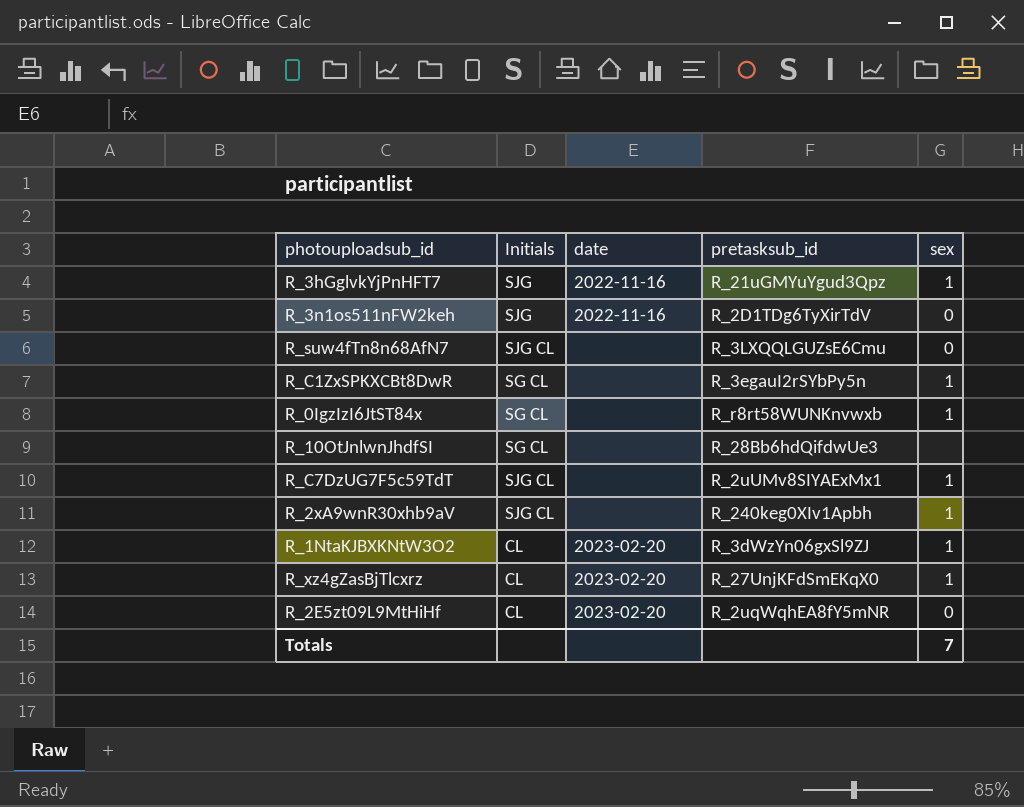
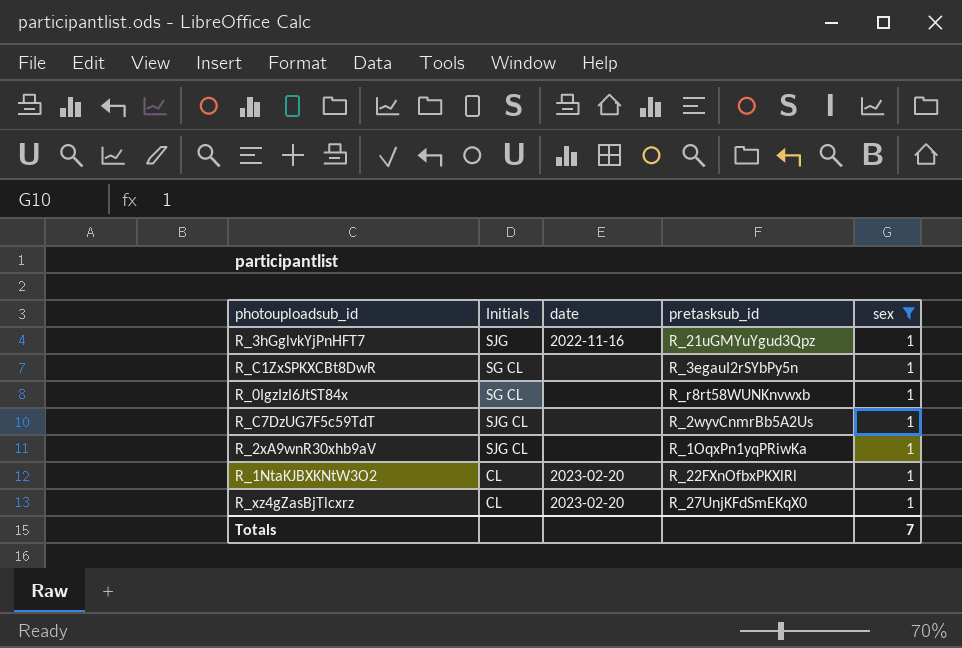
filter: none -> sex = 1
R_C7DzUG7F5c59TdT | pretasksub_id: R_2uUMv8SIYAExMx1 -> R_2wyvCnmrBb5A2Us
R_2xA9wnR30xhb9aV | pretasksub_id: R_240keg0XIv1Apbh -> R_1OqxPn1yqPRiwKa
R_1NtaKJBXKNtW3O2 | pretasksub_id: R_3dWzYn06gxSl9ZJ -> R_22FXnOfbxPKXlRl

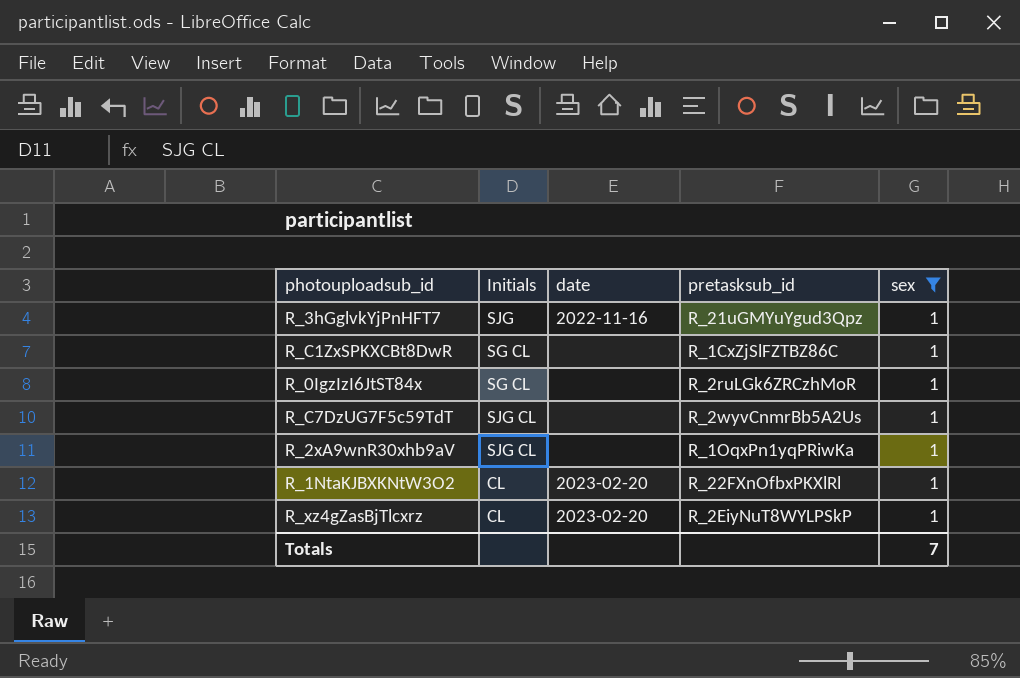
R_C1ZxSPKXCBt8DwR | pretasksub_id: R_3egauI2rSYbPy5n -> R_1CxZjSlFZTBZ86C
R_0IgzIzI6JtST84x | pretasksub_id: R_r8rt58WUNKnvwxb -> R_2ruLGk6ZRCzhMoR
R_xz4gZasBjTlcxrz | pretasksub_id: R_27UnjKFdSmEKqX0 -> R_2EiyNuT8WYLPSkP

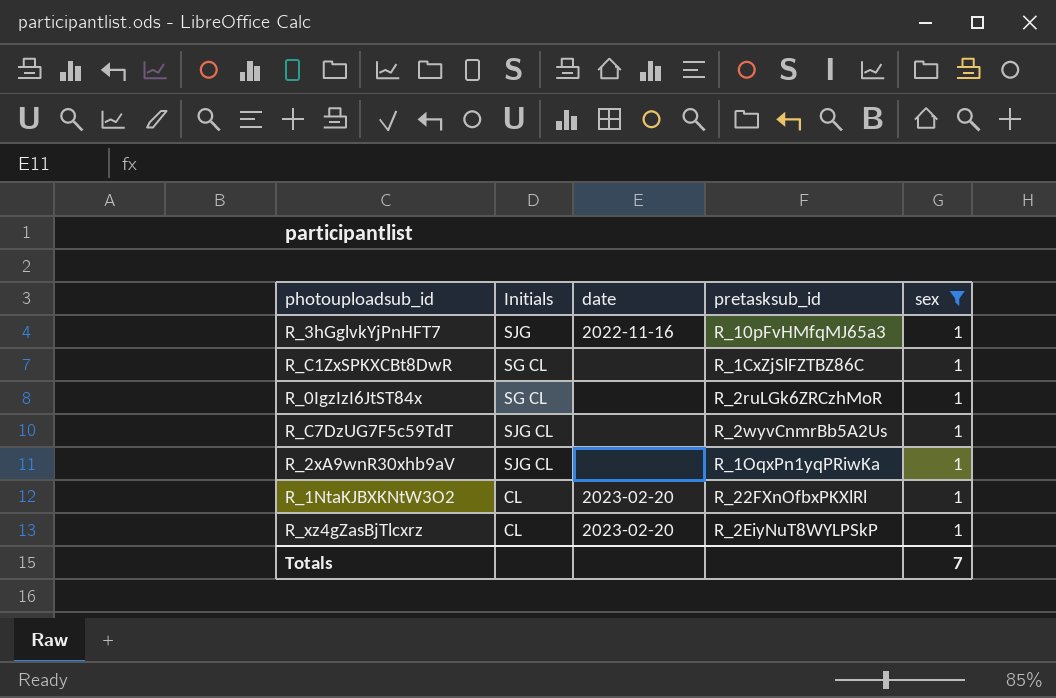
R_3hGglvkYjPnHFT7 | pretasksub_id: R_21uGMYuYgud3Qpz -> R_10pFvHMfqMJ65a3

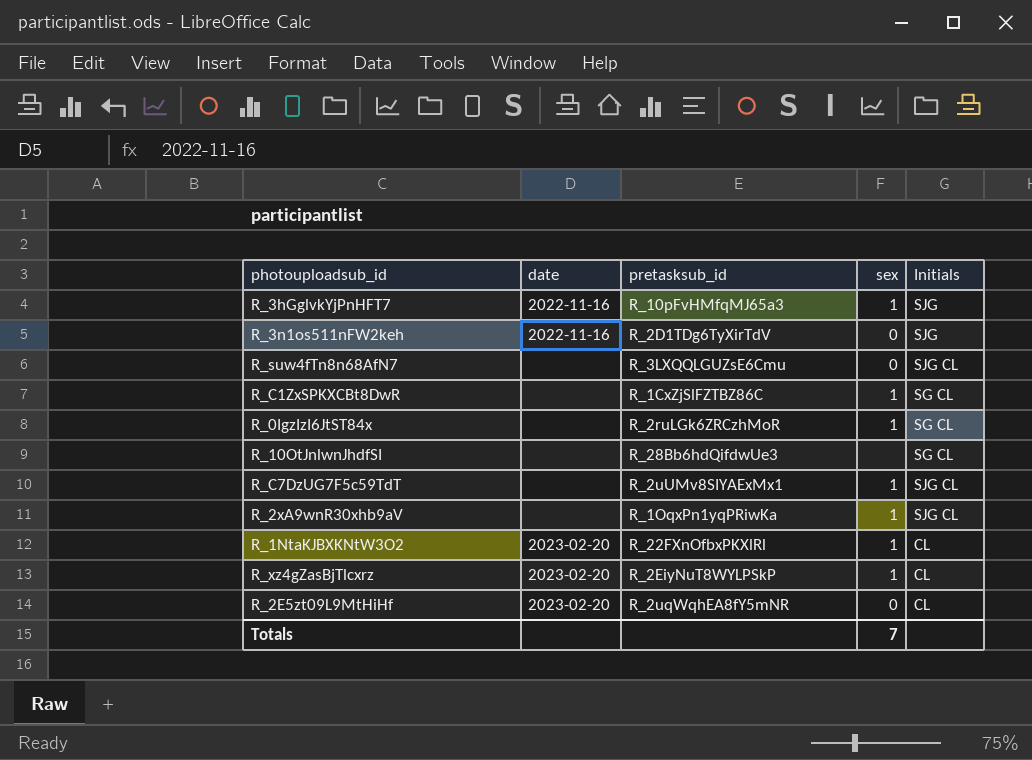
filter: sex = 1 -> none
column Initials | position: 2 -> 5
R_C7DzUG7F5c59TdT | pretasksub_id: R_2wyvCnmrBb5A2Us -> R_2uUMv8SIYAExMx1

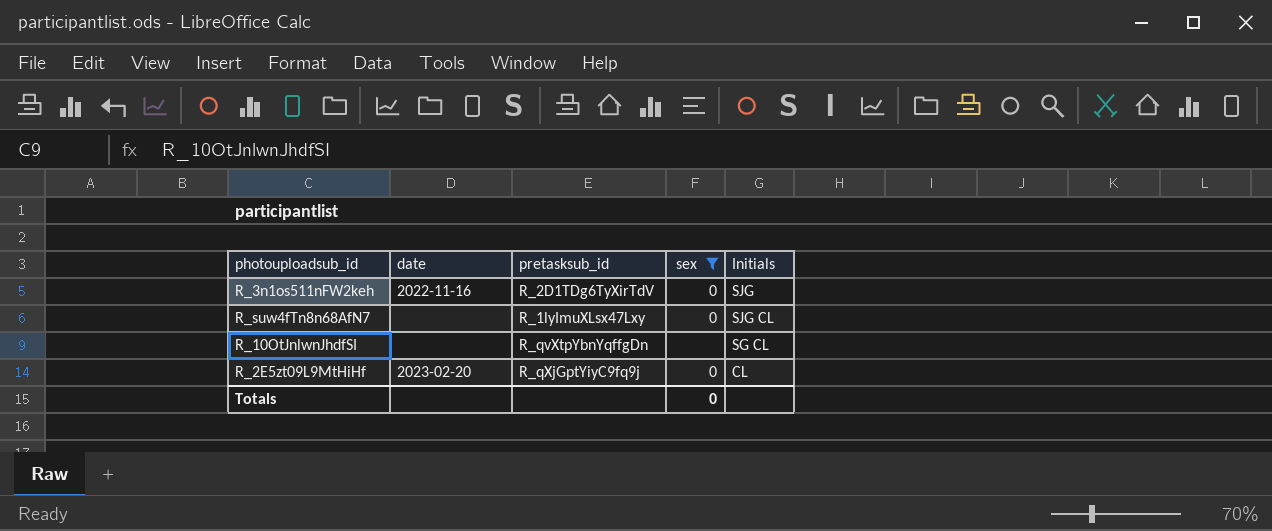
filter: none -> sex != 1
R_suw4fTn8n68AfN7 | pretasksub_id: R_3LXQQLGUZsE6Cmu -> R_1lyImuXLsx47Lxy
R_10OtJnlwnJhdfSI | pretasksub_id: R_28Bb6hdQifdwUe3 -> R_qvXtpYbnYqffgDn
R_2E5zt09L9MtHiHf | pretasksub_id: R_2uqWqhEA8fY5mNR -> R_qXjGptYiyC9fq9j
Totals | sex: 7 -> 0

